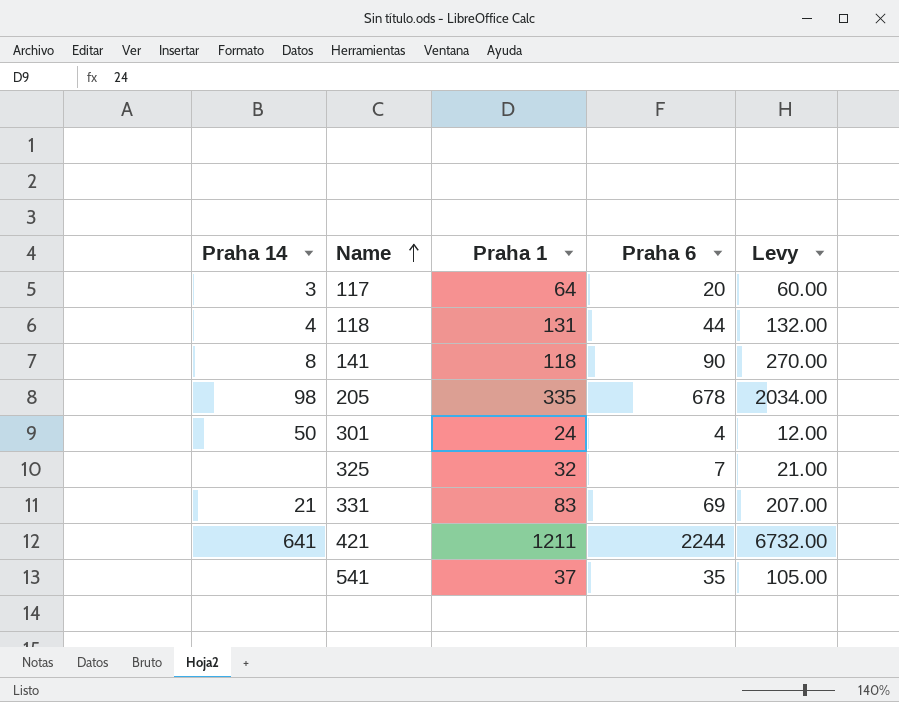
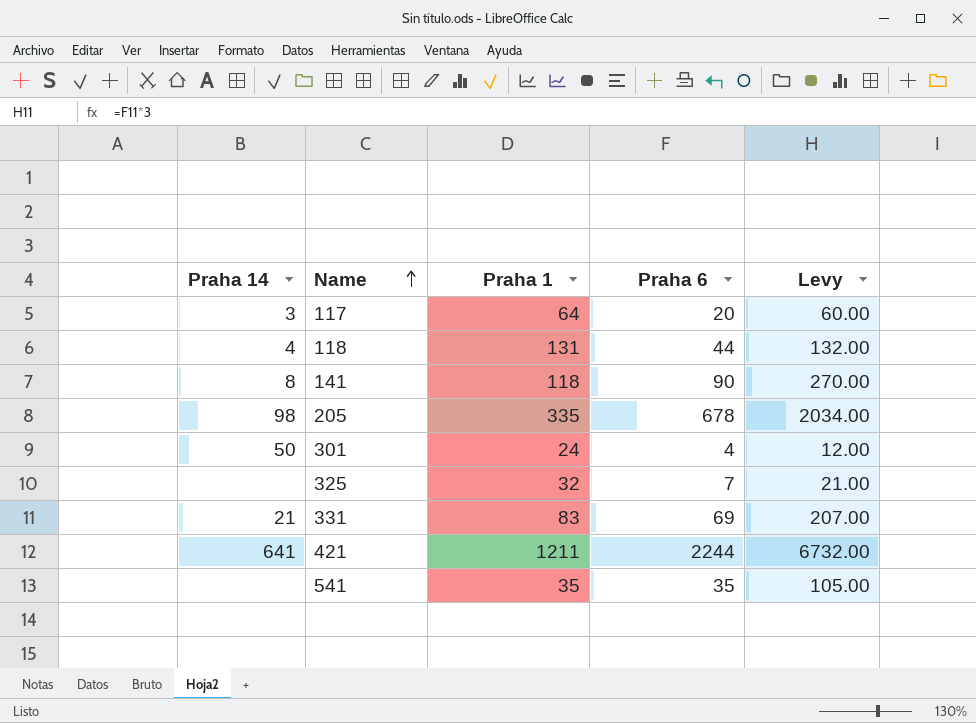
541 | Praha 1: 37 -> 35

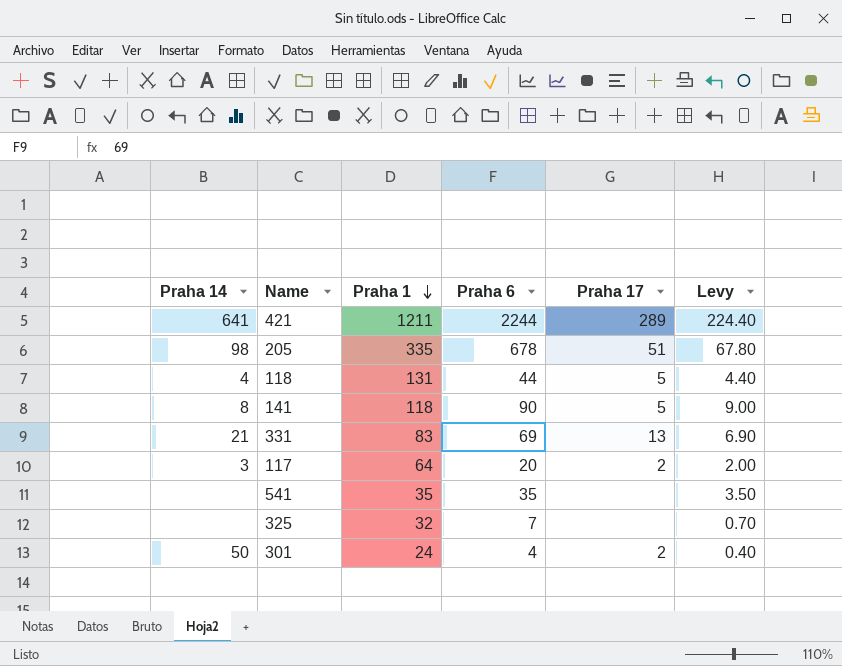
row order: Name ascending -> Praha 1 descending
column Praha 17 | position: none -> 5
column Levy | formula: [Praha 6] * 3 -> [Praha 6] * 0.1

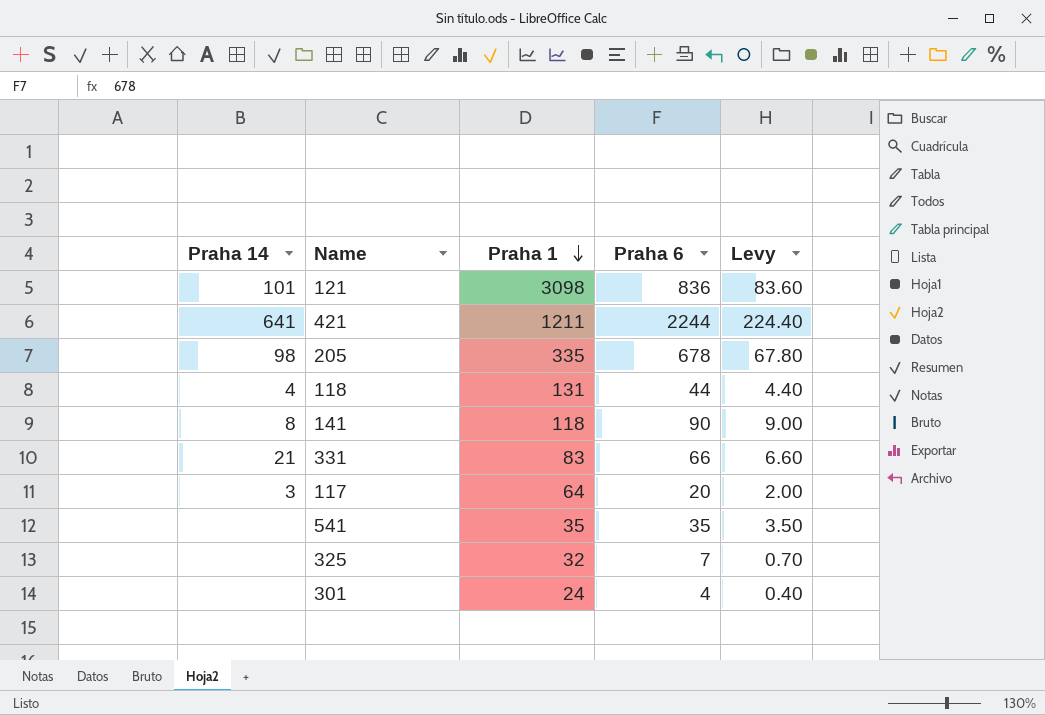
column Praha 17 | position: 5 -> none
row 121: none -> 101 | 3098 | 836 | 83.60
331 | Praha 6: 69 -> 66
331 | Levy: 6.90 -> 6.60
301 | Praha 14: 50 -> none

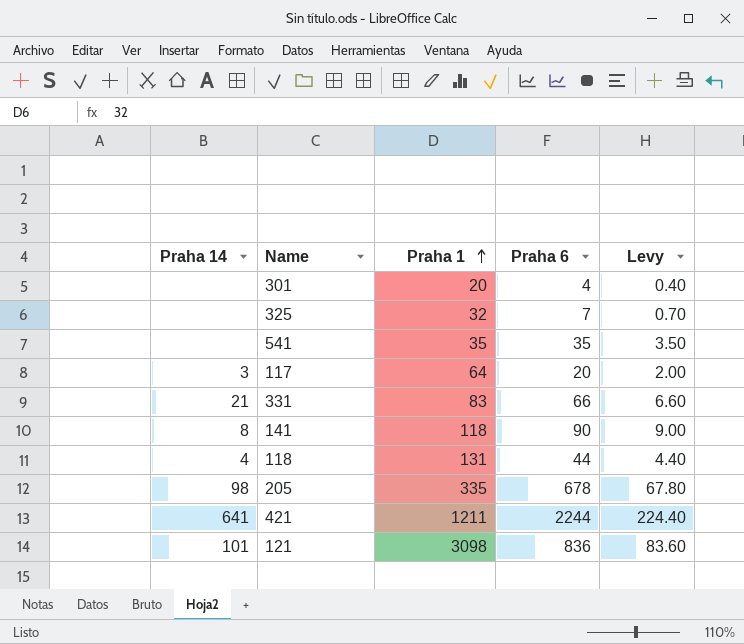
row order: Praha 1 descending -> Praha 1 ascending
301 | Praha 1: 24 -> 20

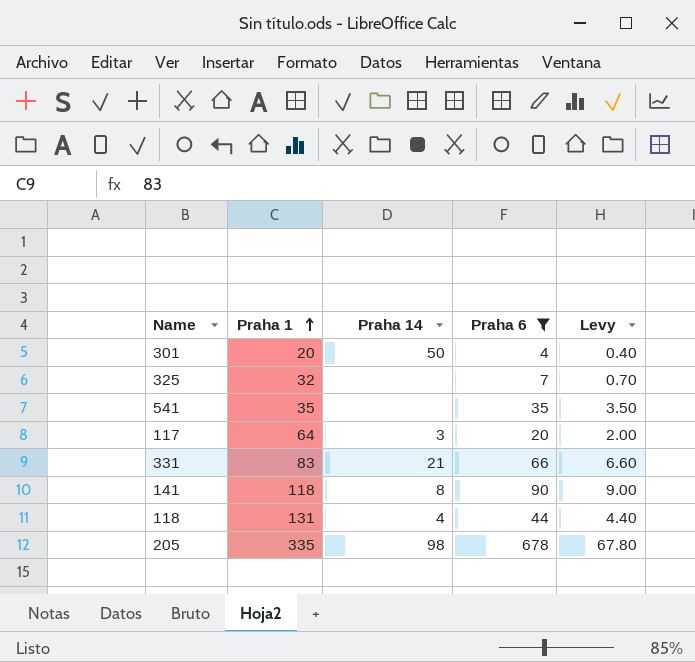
filter: none -> Praha 6 <= 678
column Praha 14 | position: 1 -> 3
301 | Praha 14: none -> 50

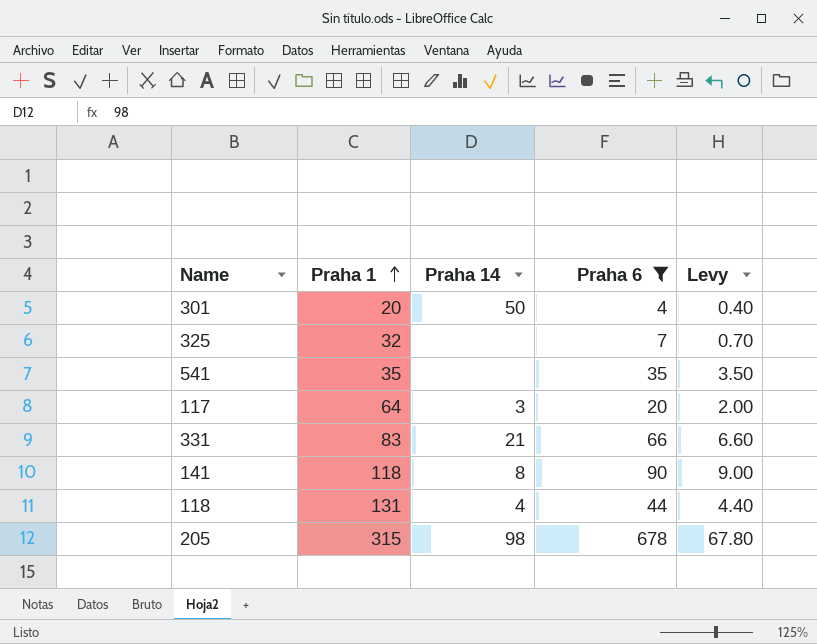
205 | Praha 1: 335 -> 315

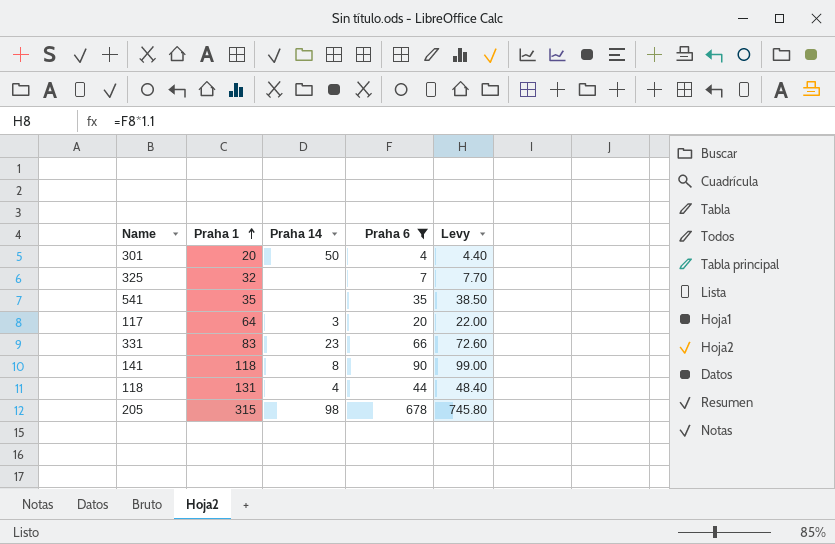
column Levy | formula: [Praha 6] * 0.1 -> [Praha 6] * 1.1
331 | Praha 14: 21 -> 23

